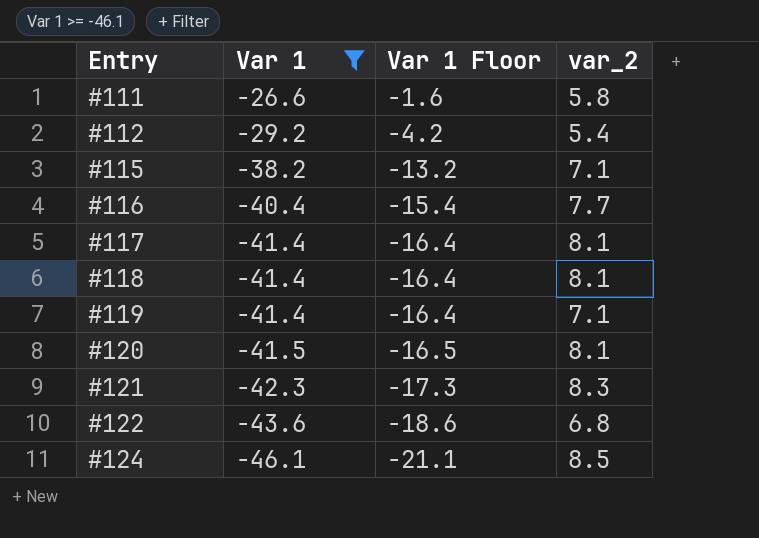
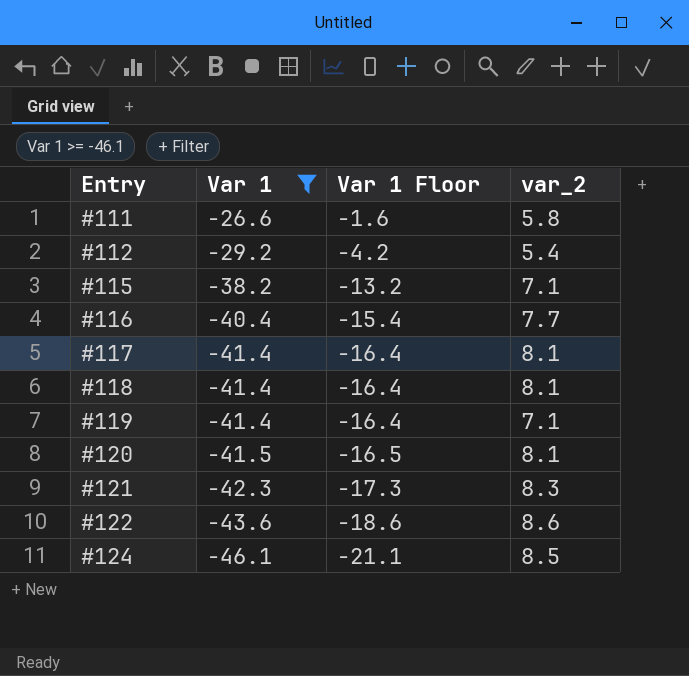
#122 | var_2: 6.8 -> 8.6

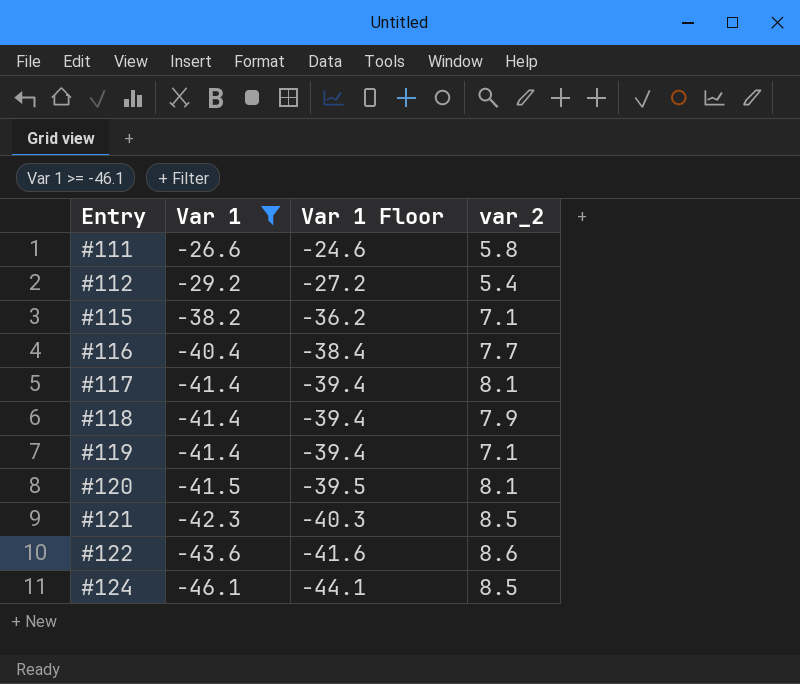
column Var 1 Floor | formula: [Var 1] + 25 -> [Var 1] + 2
#118 | var_2: 8.1 -> 7.9
#121 | var_2: 8.3 -> 8.5

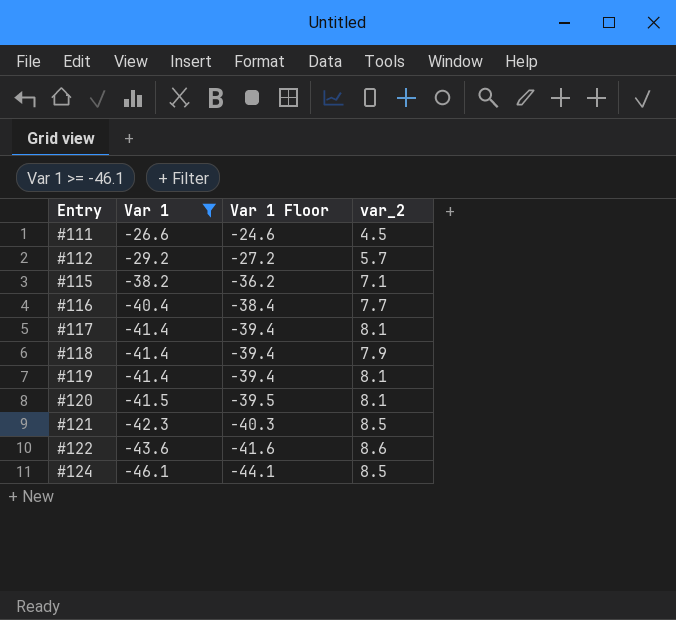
#111 | var_2: 5.8 -> 4.5
#112 | var_2: 5.4 -> 5.7
#119 | var_2: 7.1 -> 8.1

